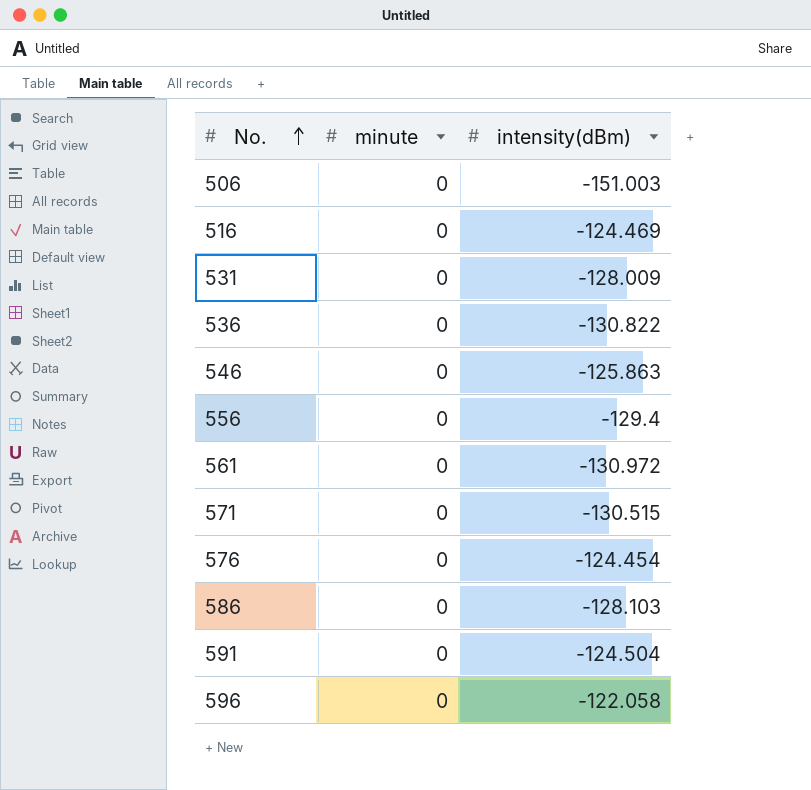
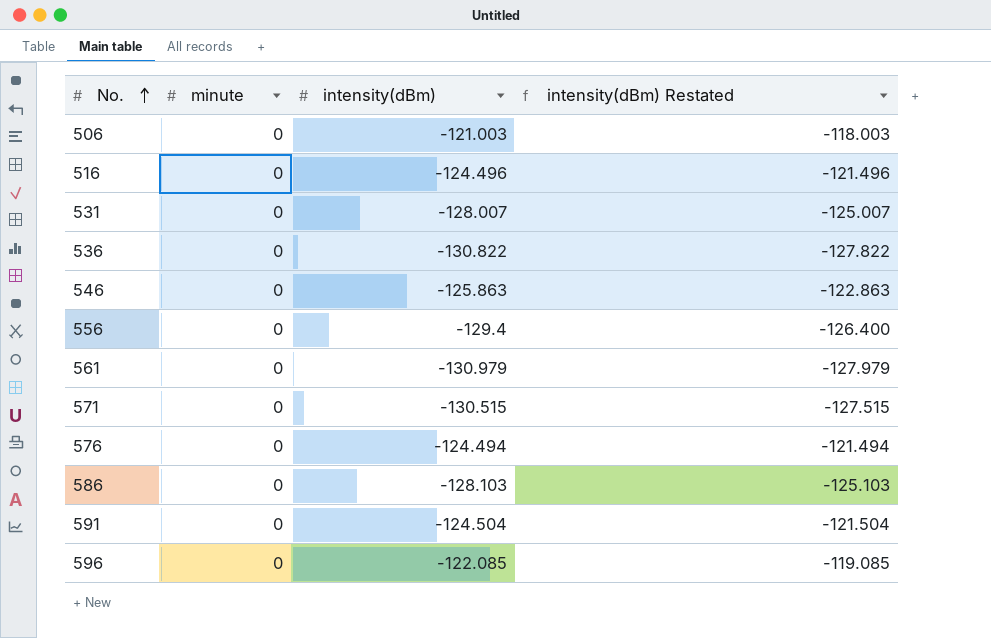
column intensity(dBm) Restated | formula: none -> [intensity(dBm)] + 3
506 | intensity(dBm): -151.003 -> -121.003
516 | intensity(dBm): -124.469 -> -124.496
531 | intensity(dBm): -128.009 -> -128.007
561 | intensity(dBm): -130.972 -> -130.979
576 | intensity(dBm): -124.454 -> -124.494
596 | intensity(dBm): -122.058 -> -122.085

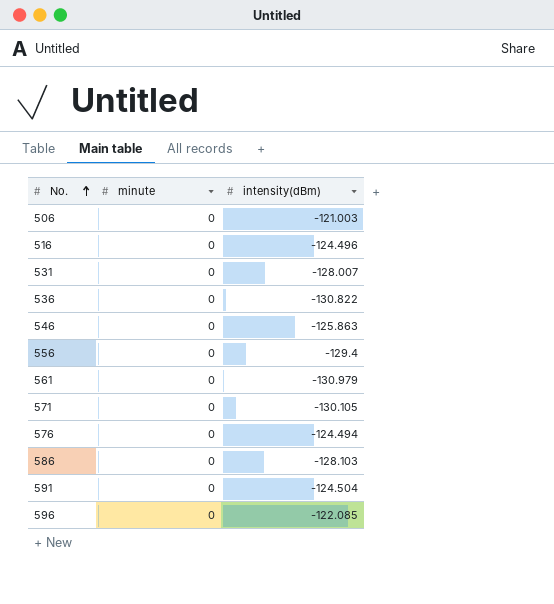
column intensity(dBm) Restated | formula: [intensity(dBm)] + 3 -> none
571 | intensity(dBm): -130.515 -> -130.105

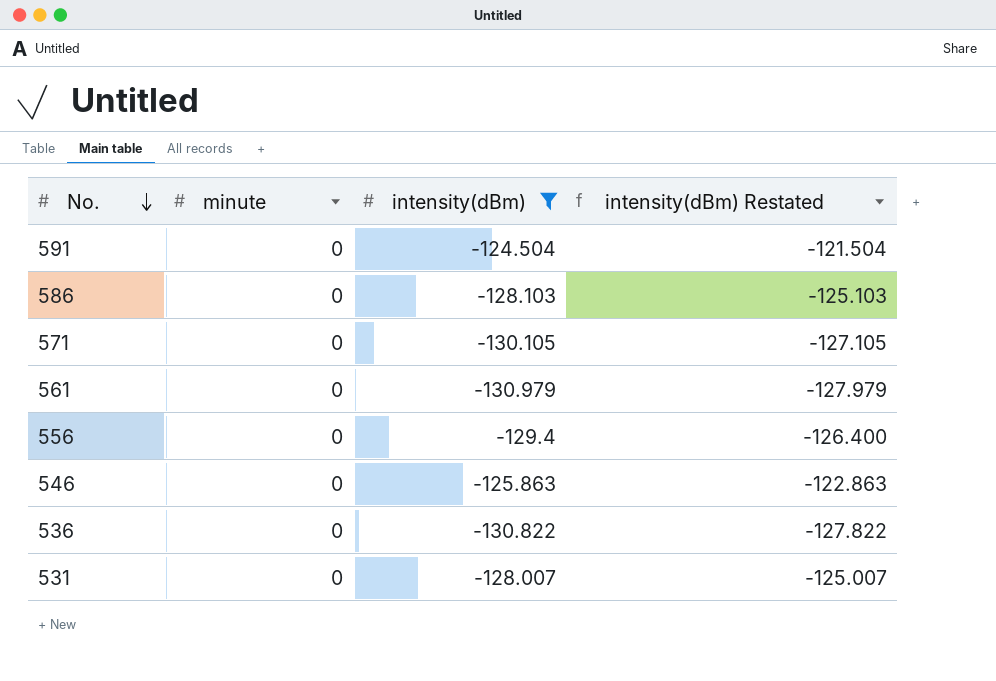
filter: none -> intensity(dBm) <= -124.504
row order: No. ascending -> No. descending
column intensity(dBm) Restated | formula: none -> [intensity(dBm)] + 3

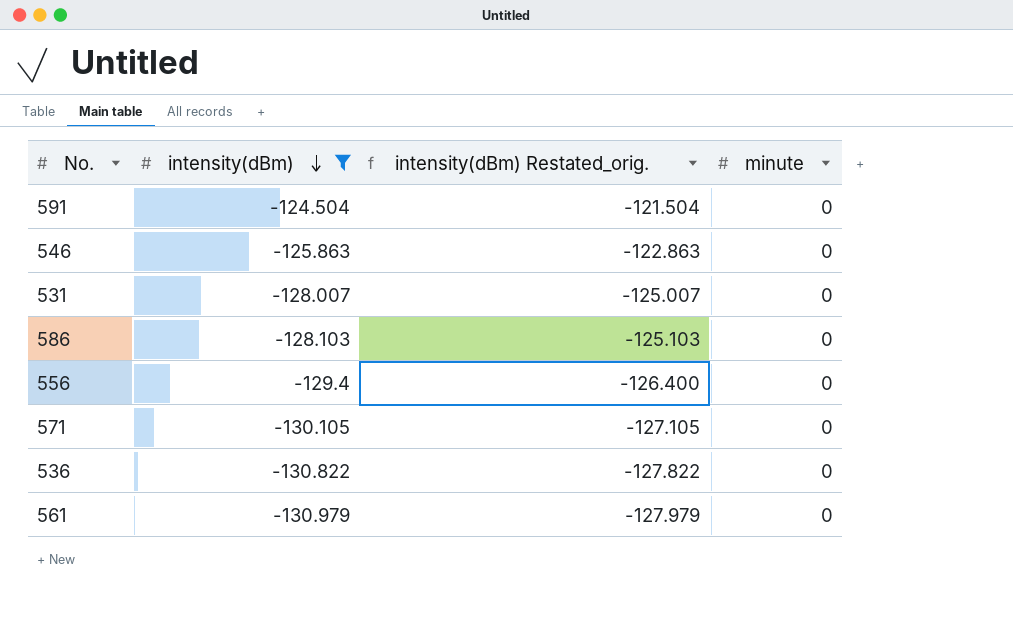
row order: No. descending -> intensity(dBm) descending
column name: intensity(dBm) Restated -> intensity(dBm) Restated_orig.
column minute | position: 2 -> 4

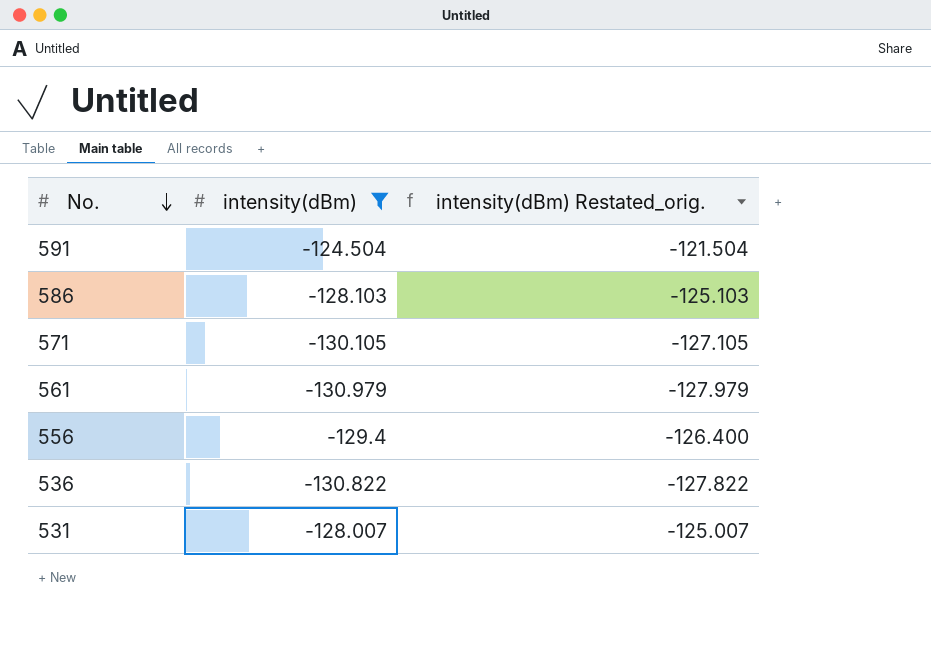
row order: intensity(dBm) descending -> No. descending
column minute | position: 4 -> none
row 546: -125.863 | -122.863 | 0 -> none

